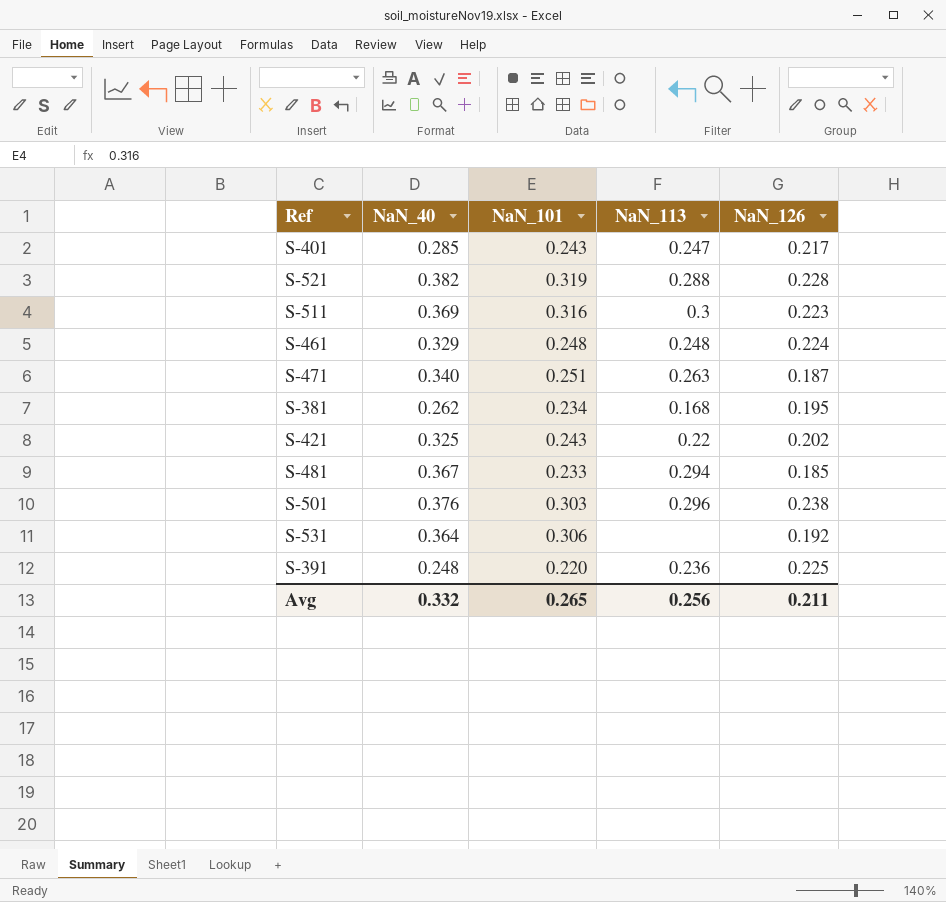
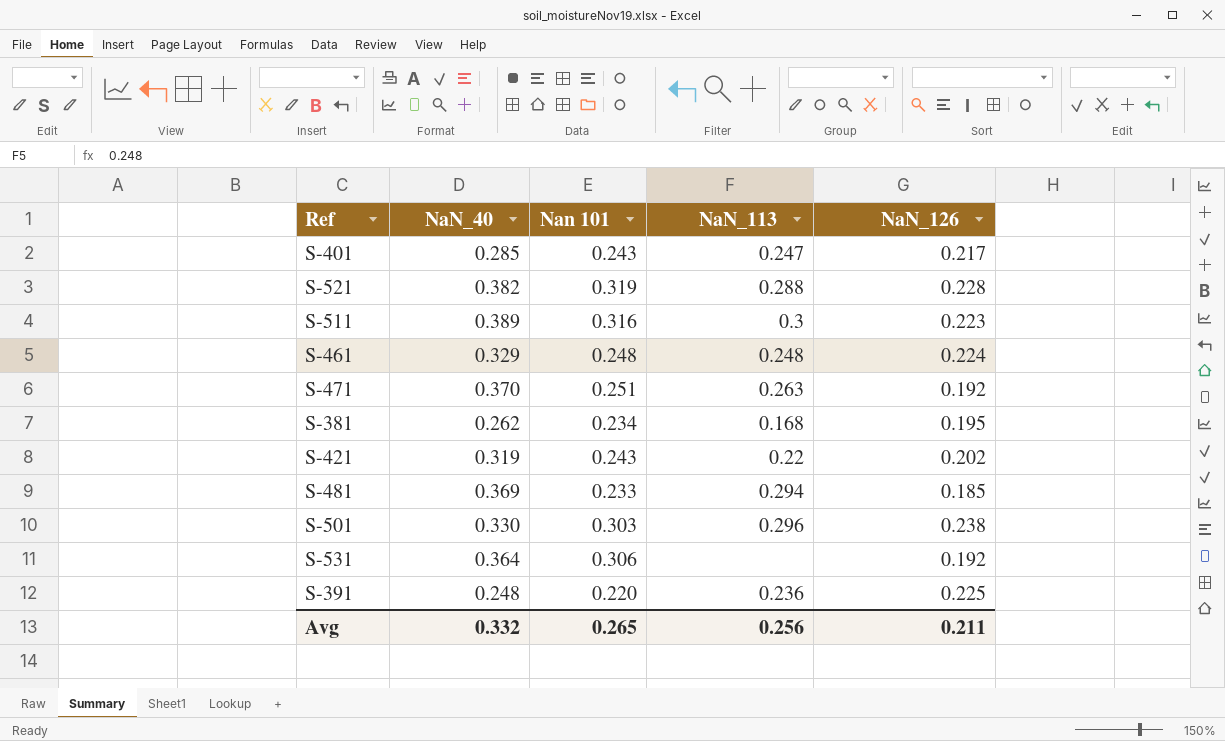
column name: NaN_101 -> Nan 101
S-511 | NaN_40: 0.369 -> 0.389
S-471 | NaN_40: 0.340 -> 0.370
S-471 | NaN_126: 0.187 -> 0.192
S-421 | NaN_40: 0.325 -> 0.319
S-481 | NaN_40: 0.367 -> 0.369
S-501 | NaN_40: 0.376 -> 0.330

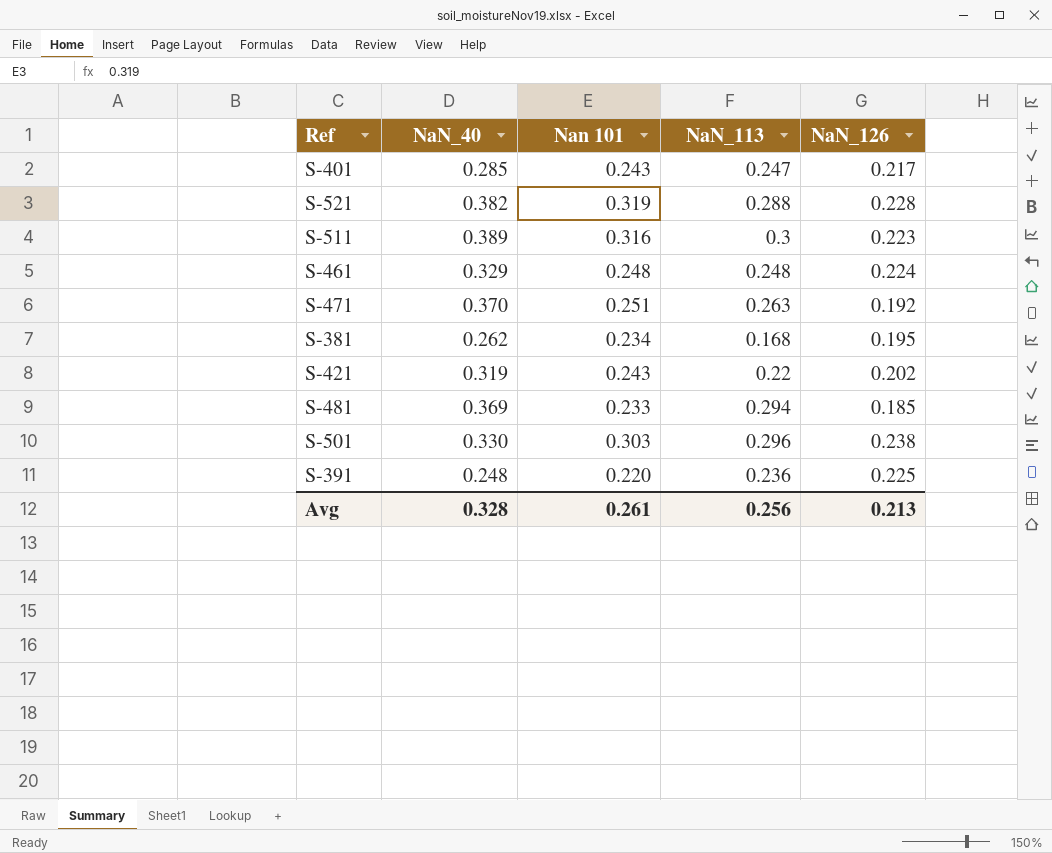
row S-531: 0.364 | 0.306 | none | 0.192 -> none
Avg | NaN_40: 0.332 -> 0.328
Avg | Nan 101: 0.265 -> 0.261
Avg | NaN_126: 0.211 -> 0.213

